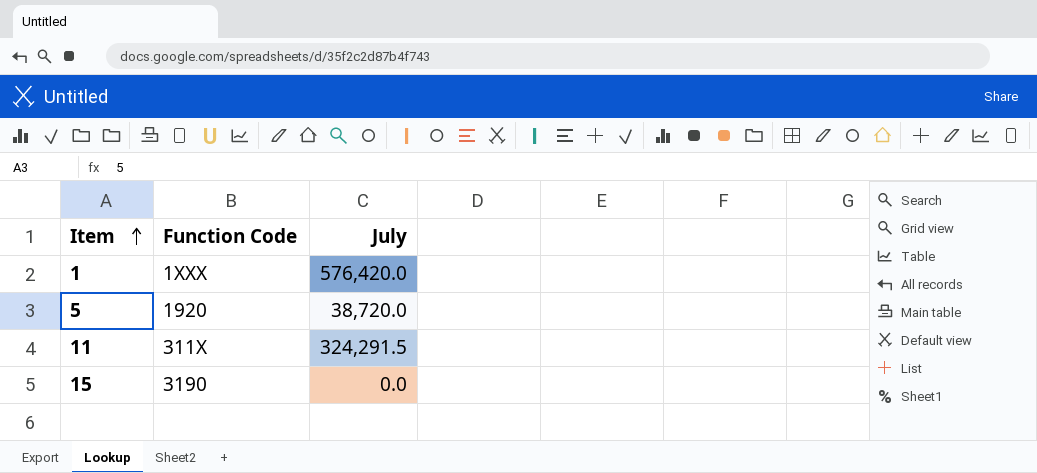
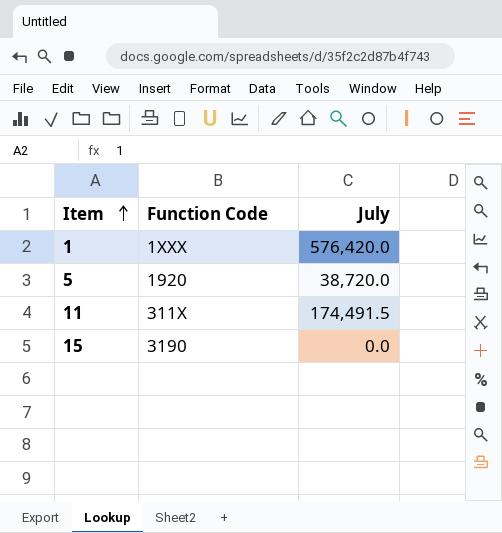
11 | July: 324,291.5 -> 174,491.5

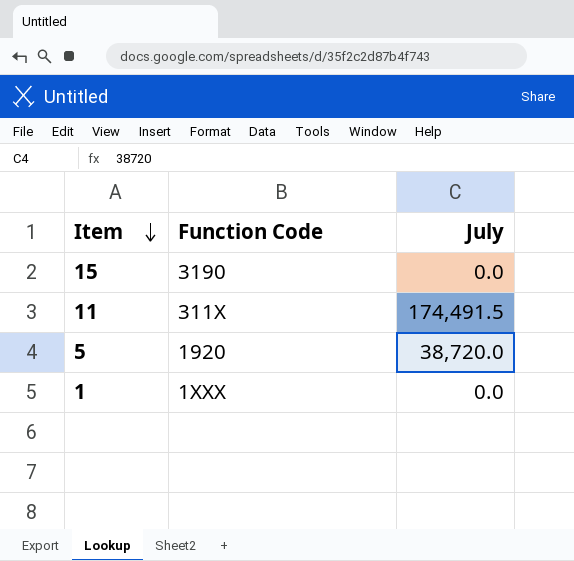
row order: Item ascending -> Item descending
1 | July: 576,420.0 -> 0.0

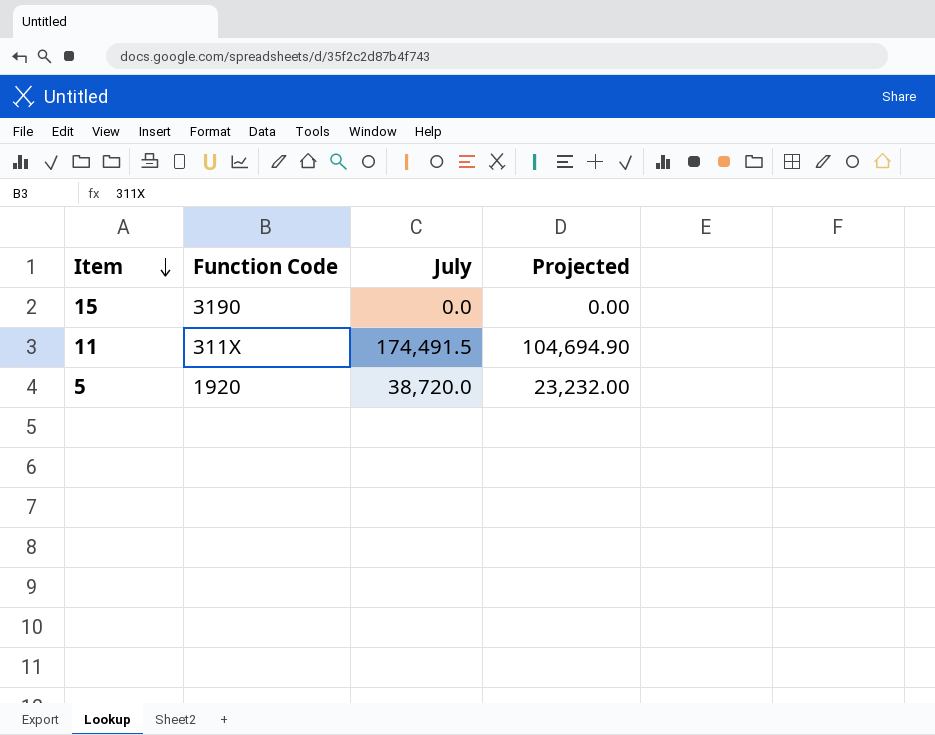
column Projected | formula: none -> [July] * 0.6
row 1: 1XXX | 0.0 -> none

